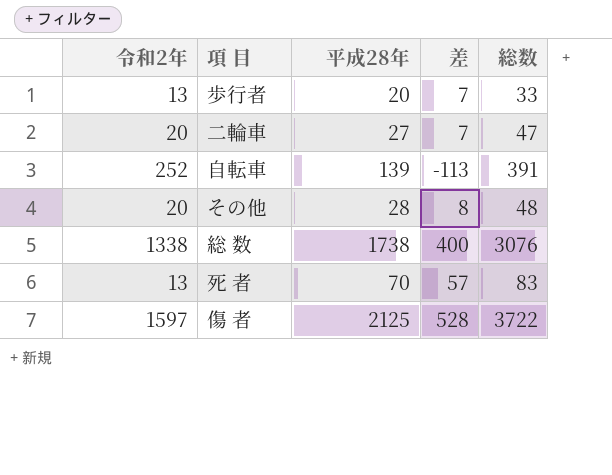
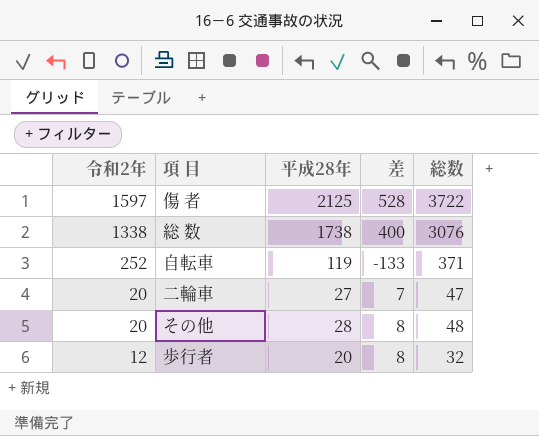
row order: none -> 令和2年 descending
row 死 者: 13 | 70 | 57 | 83 -> none
自転車 | 平成28年: 139 -> 119
自転車 | 差: -113 -> -133
自転車 | 総数: 391 -> 371
歩行者 | 令和2年: 13 -> 12
歩行者 | 差: 7 -> 8
歩行者 | 総数: 33 -> 32

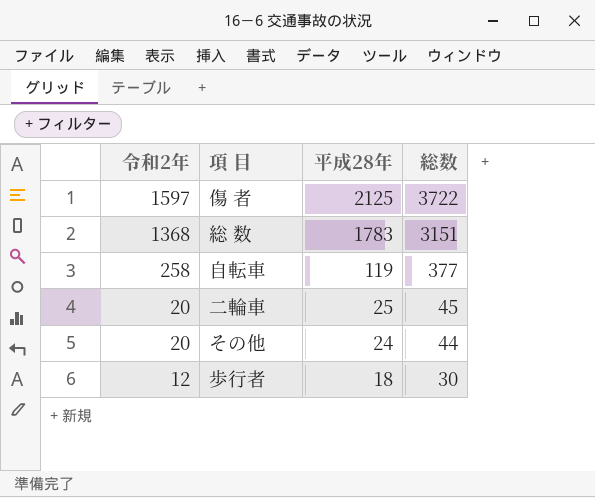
column 差 | formula: [平成28年] - [令和2年] -> none
総 数 | 令和2年: 1338 -> 1368
総 数 | 平成28年: 1738 -> 1783
総 数 | 総数: 3076 -> 3151
自転車 | 令和2年: 252 -> 258
自転車 | 総数: 371 -> 377
二輪車 | 平成28年: 27 -> 25
二輪車 | 総数: 47 -> 45
その他 | 平成28年: 28 -> 24
その他 | 総数: 48 -> 44
歩行者 | 平成28年: 20 -> 18
歩行者 | 総数: 32 -> 30

